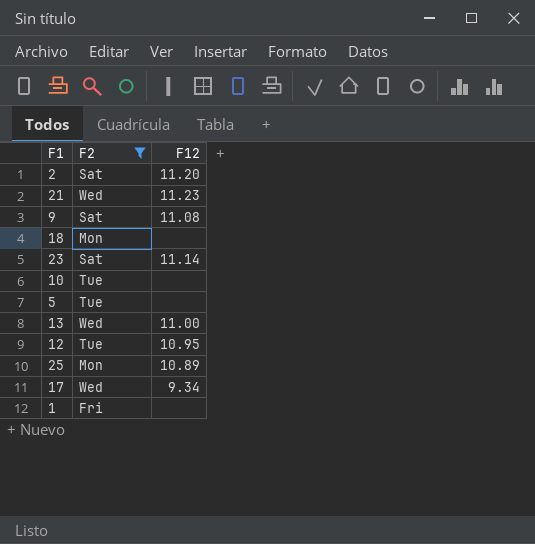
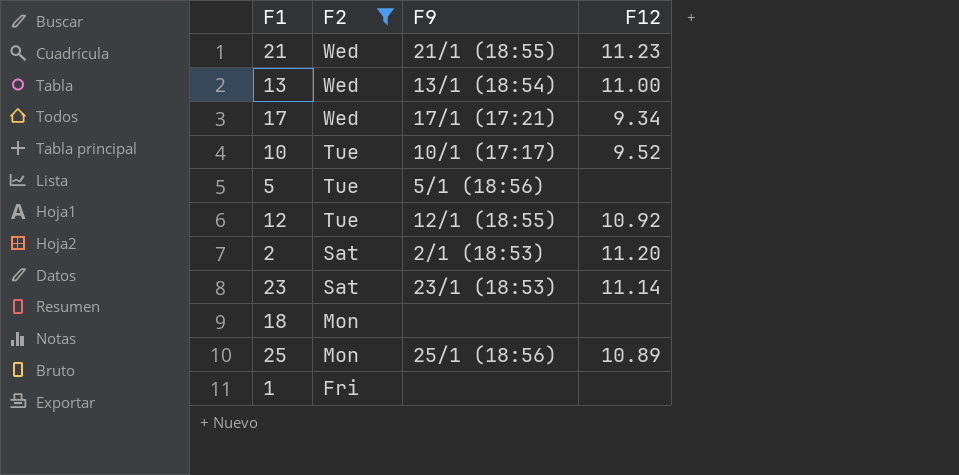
row order: none -> F2 descending
column F9 | position: none -> 3
row 9: Sat | 11.08 -> none
10 | F12: none -> 9.52
12 | F12: 10.95 -> 10.92

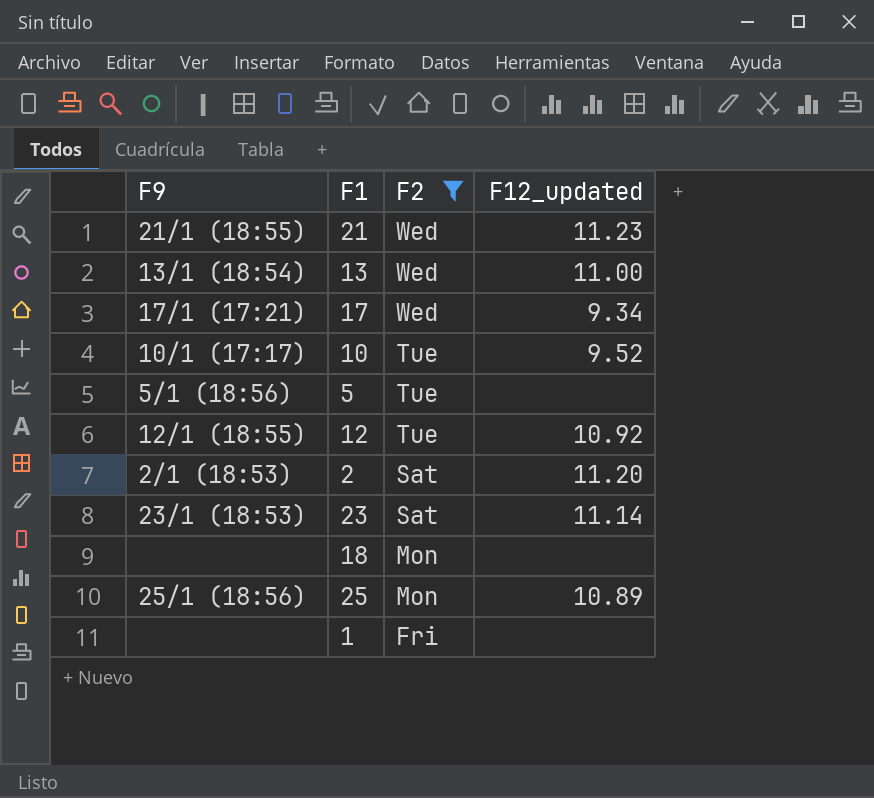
column F9 | position: 3 -> 1
column name: F12 -> F12_updated

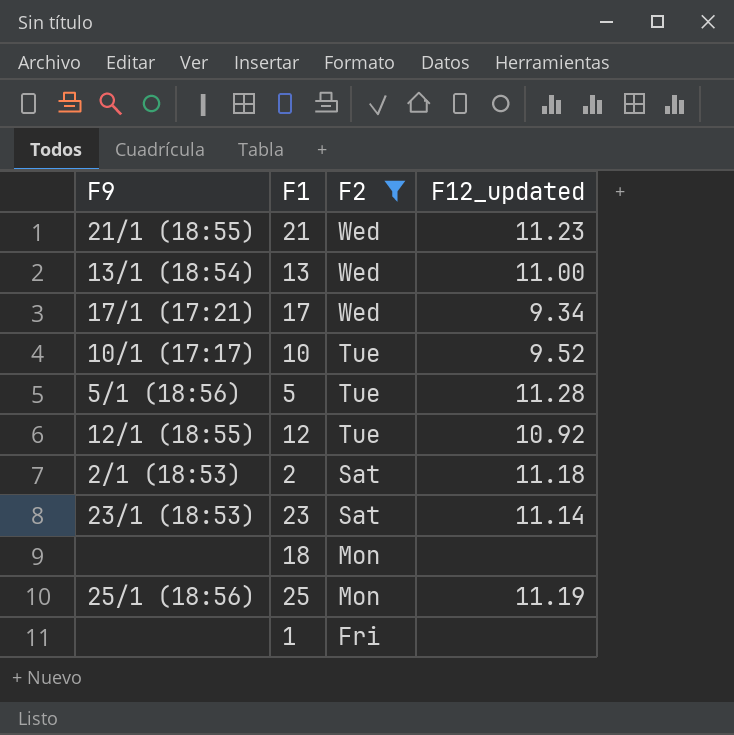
5 | F12_updated: none -> 11.28
2 | F12_updated: 11.20 -> 11.18
25 | F12_updated: 10.89 -> 11.19

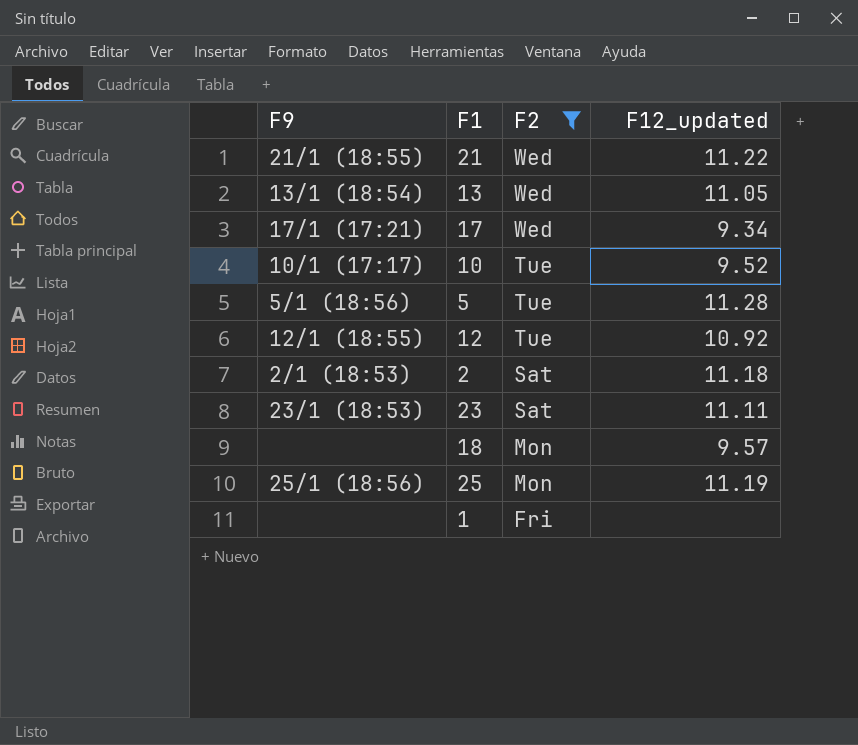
21 | F12_updated: 11.23 -> 11.22
13 | F12_updated: 11.00 -> 11.05
23 | F12_updated: 11.14 -> 11.11
18 | F12_updated: none -> 9.57

